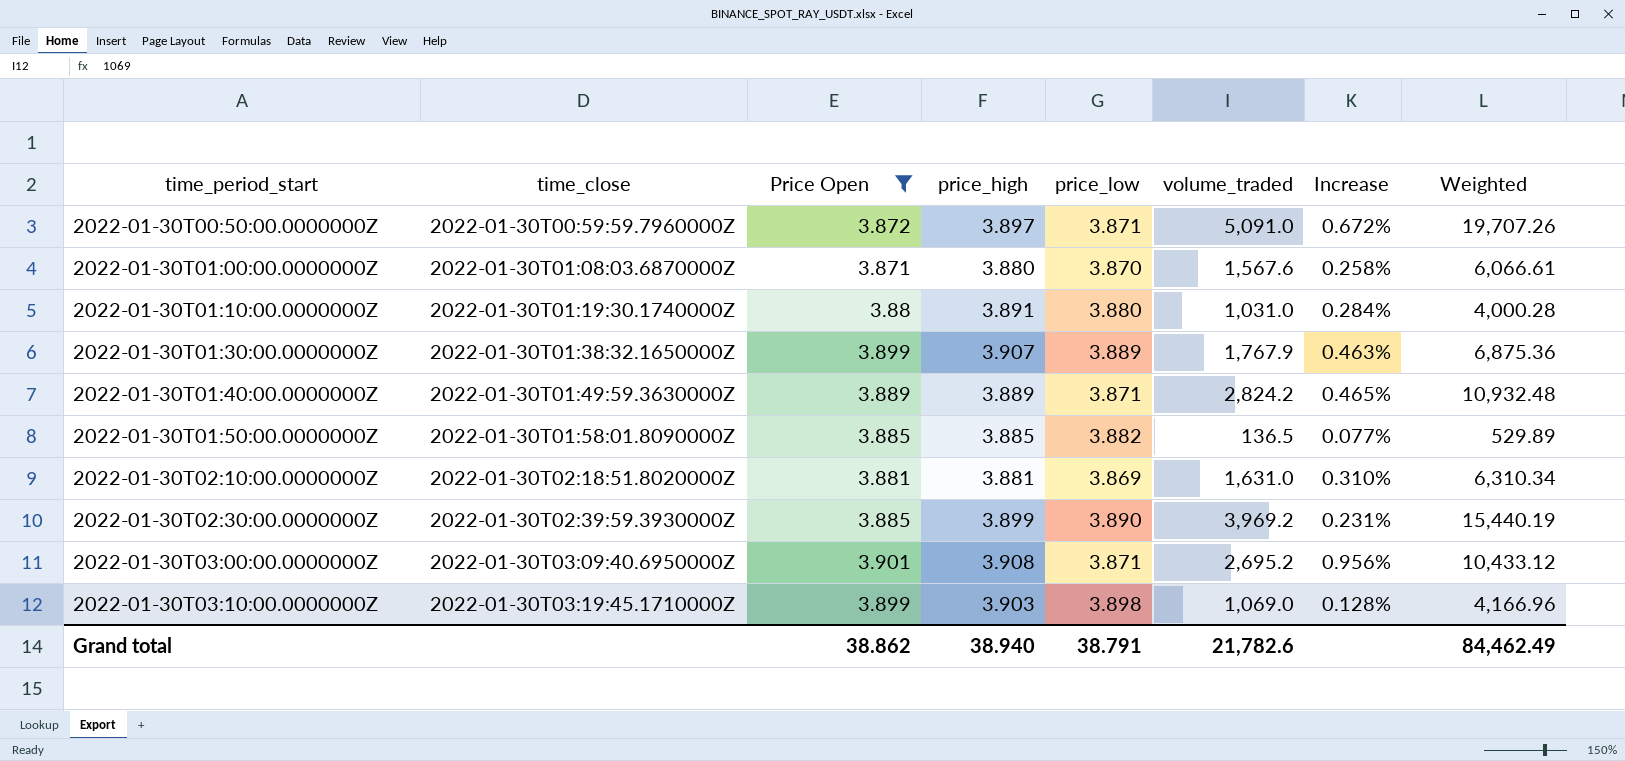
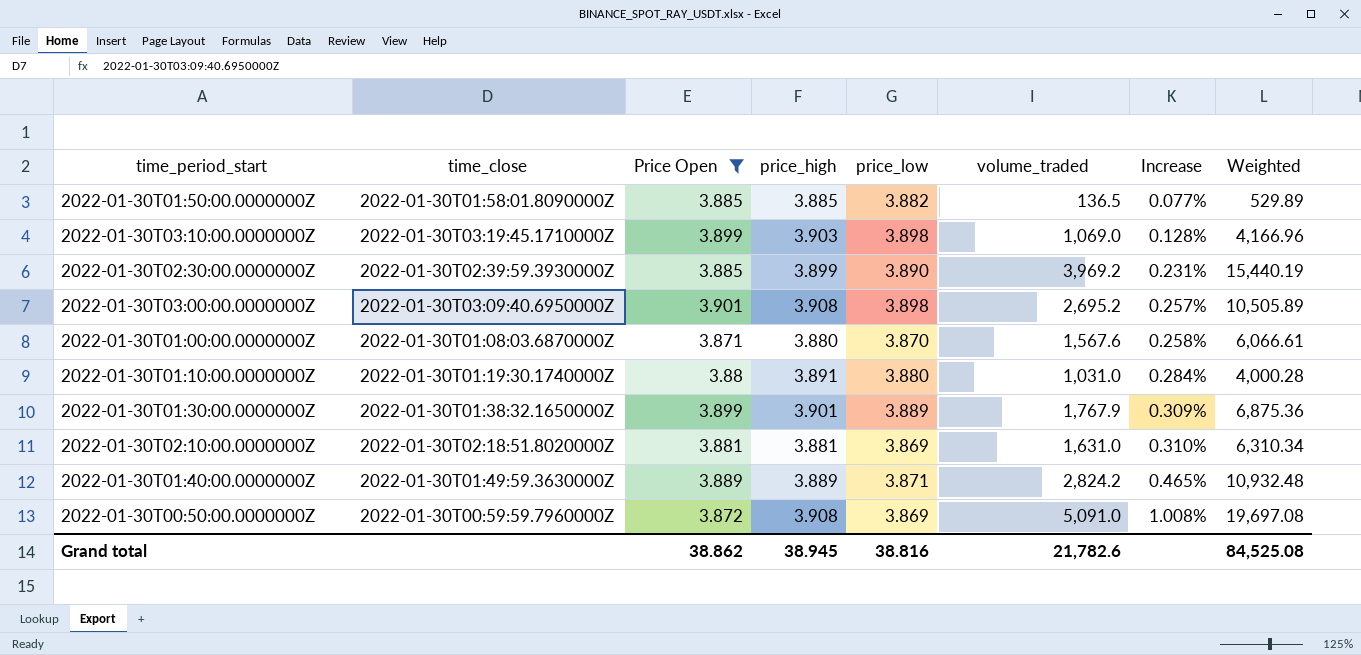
row order: time_period_start ascending -> Increase ascending
2022-01-30T03:00:00.0000000Z | price_low: 3.871 -> 3.898
2022-01-30T03:00:00.0000000Z | Increase: 0.956% -> 0.257%
2022-01-30T03:00:00.0000000Z | Weighted: 10,433.12 -> 10,505.89
2022-01-30T01:30:00.0000000Z | price_high: 3.907 -> 3.901
2022-01-30T01:30:00.0000000Z | Increase: 0.463% -> 0.309%
2022-01-30T00:50:00.0000000Z | price_high: 3.897 -> 3.908
2022-01-30T00:50:00.0000000Z | price_low: 3.871 -> 3.869
2022-01-30T00:50:00.0000000Z | Increase: 0.672% -> 1.008%
2022-01-30T00:50:00.0000000Z | Weighted: 19,707.26 -> 19,697.08
Grand total | price_high: 38.940 -> 38.945
Grand total | price_low: 38.791 -> 38.816
Grand total | Weighted: 84,462.49 -> 84,525.08

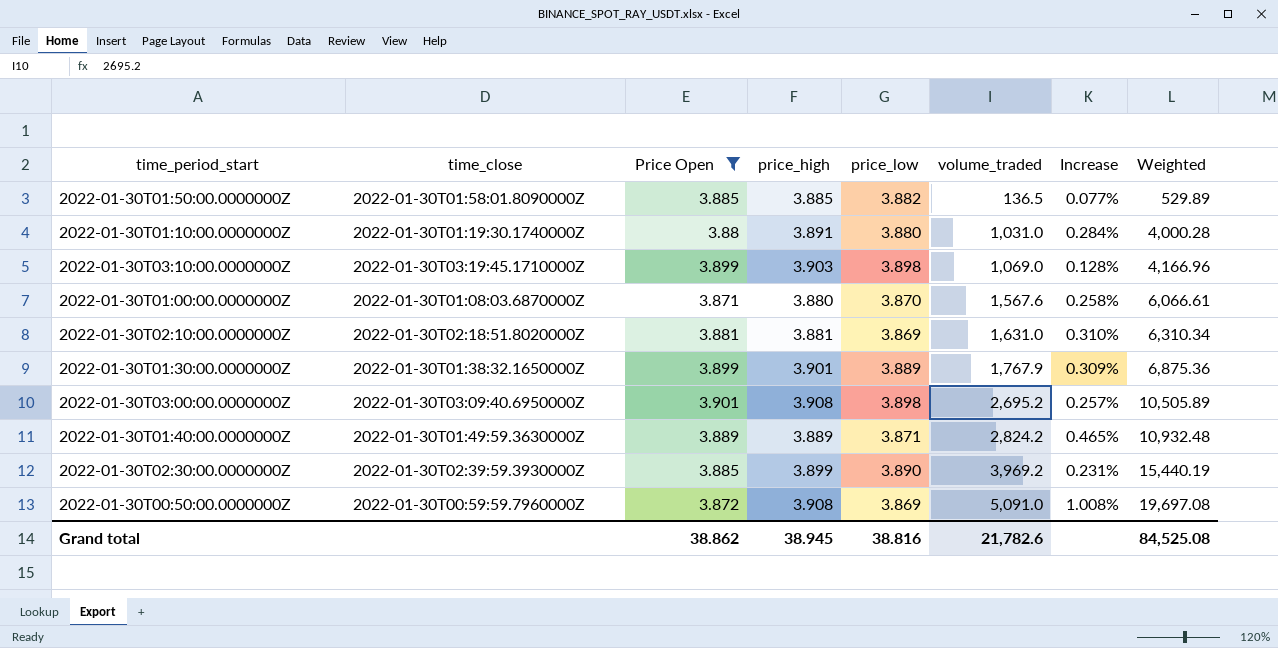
row order: Increase ascending -> volume_traded ascending

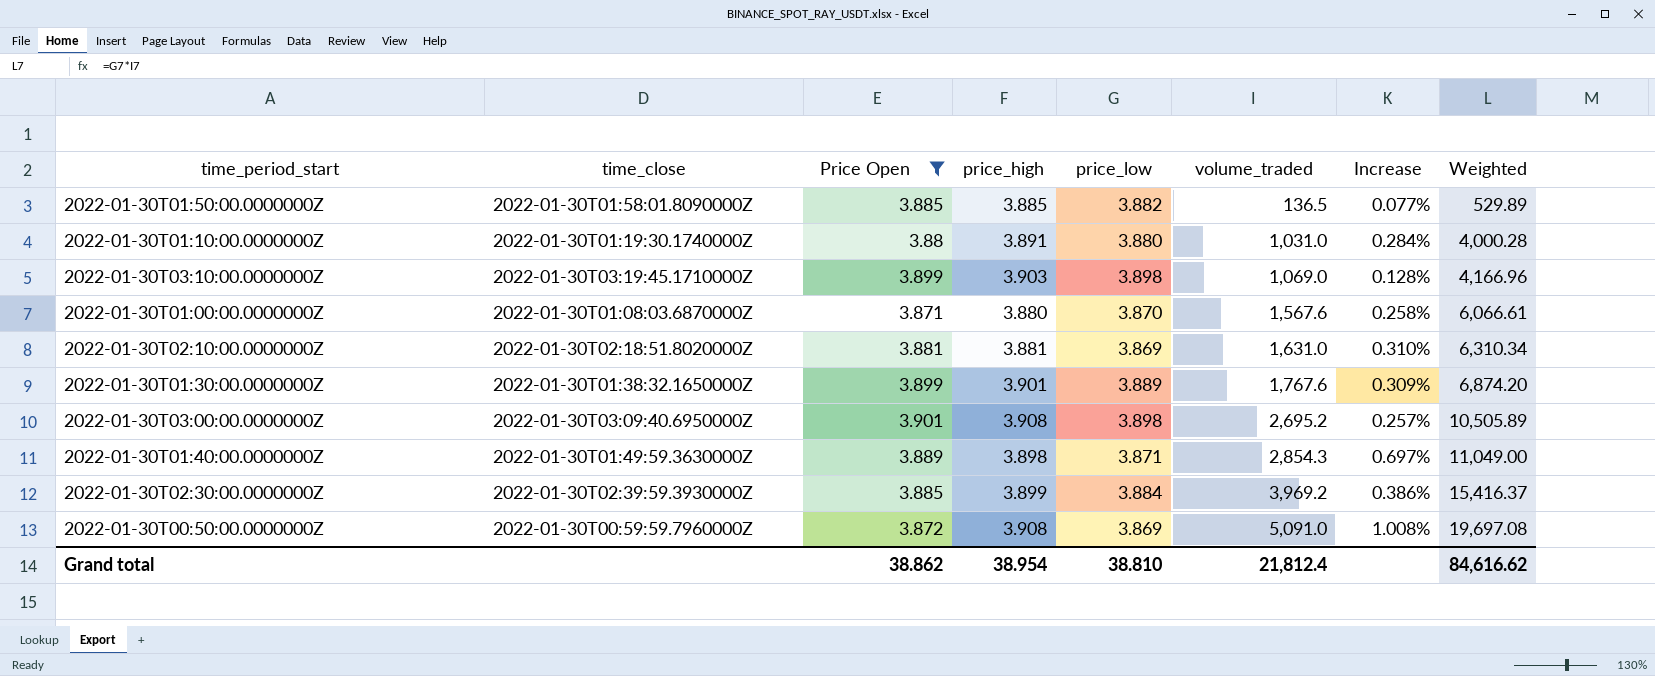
2022-01-30T01:30:00.0000000Z | volume_traded: 1,767.9 -> 1,767.6
2022-01-30T01:30:00.0000000Z | Weighted: 6,875.36 -> 6,874.20
2022-01-30T01:40:00.0000000Z | price_high: 3.889 -> 3.898
2022-01-30T01:40:00.0000000Z | volume_traded: 2,824.2 -> 2,854.3
2022-01-30T01:40:00.0000000Z | Increase: 0.465% -> 0.697%
2022-01-30T01:40:00.0000000Z | Weighted: 10,932.48 -> 11,049.00
2022-01-30T02:30:00.0000000Z | price_low: 3.890 -> 3.884
2022-01-30T02:30:00.0000000Z | Increase: 0.231% -> 0.386%
2022-01-30T02:30:00.0000000Z | Weighted: 15,440.19 -> 15,416.37
Grand total | price_high: 38.945 -> 38.954
Grand total | price_low: 38.816 -> 38.810
Grand total | volume_traded: 21,782.6 -> 21,812.4
Grand total | Weighted: 84,525.08 -> 84,616.62

